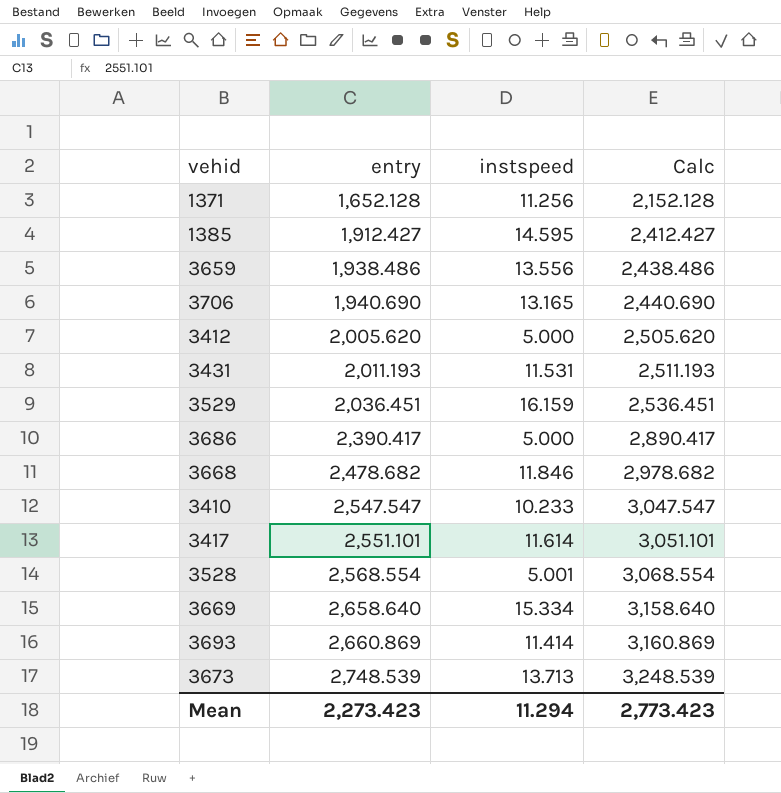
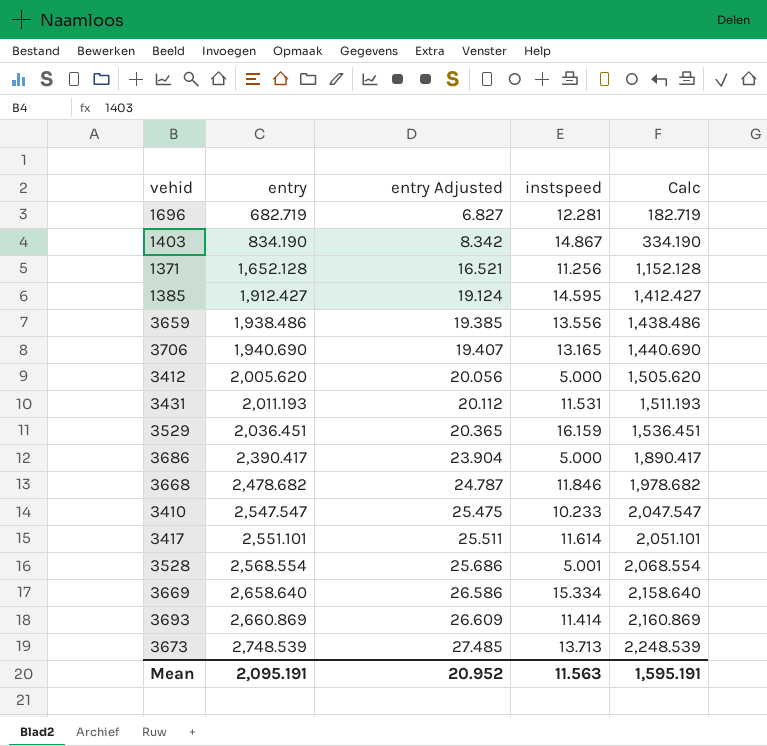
column entry Adjusted | formula: none -> [entry] * 0.01
column Calc | formula: [entry] + 500 -> [entry] - 500
row 1696: none -> 682.719 | 6.827 | 12.281 | 182.719
row 1403: none -> 834.190 | 8.342 | 14.867 | 334.190
Mean | entry: 2,273.423 -> 2,095.191
Mean | instspeed: 11.294 -> 11.563
Mean | Calc: 2,773.423 -> 1,595.191

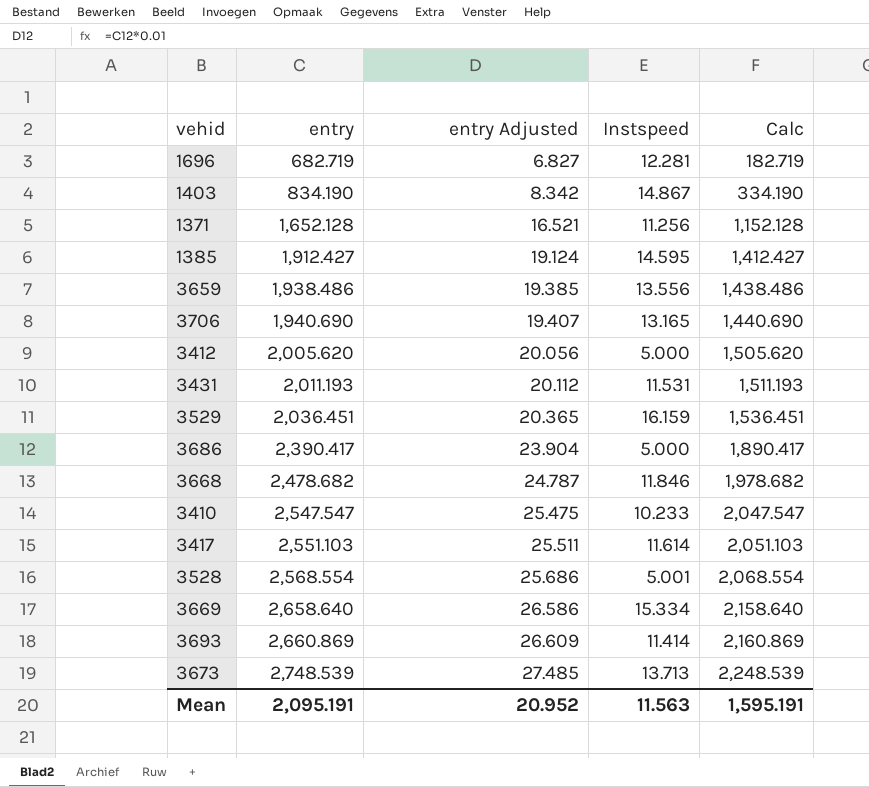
column name: instspeed -> Instspeed
3417 | entry: 2,551.101 -> 2,551.103
3417 | Calc: 2,051.101 -> 2,051.103

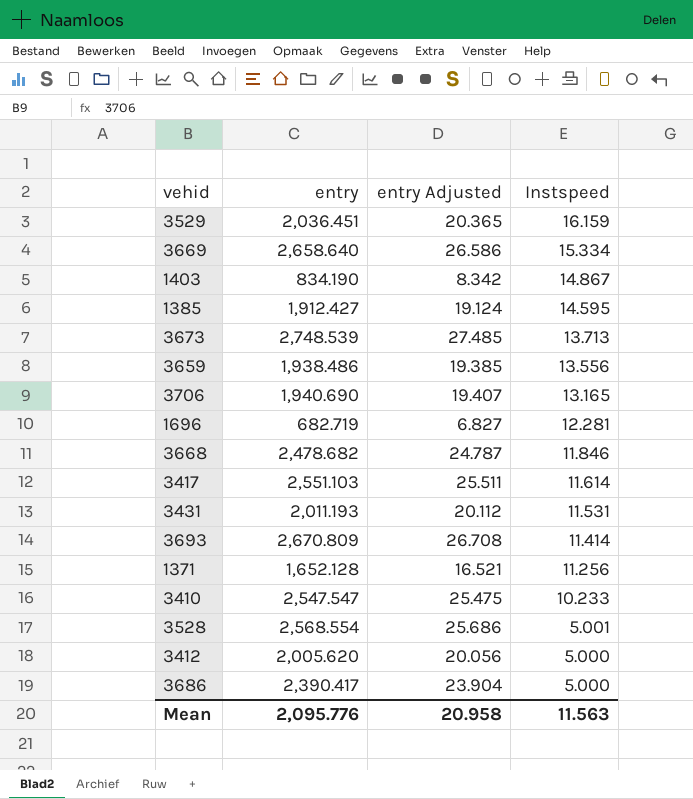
row order: entry ascending -> Instspeed descending
column Calc | formula: [entry] - 500 -> none
3693 | entry: 2,660.869 -> 2,670.809
3693 | entry Adjusted: 26.609 -> 26.708
Mean | entry: 2,095.191 -> 2,095.776
Mean | entry Adjusted: 20.952 -> 20.958

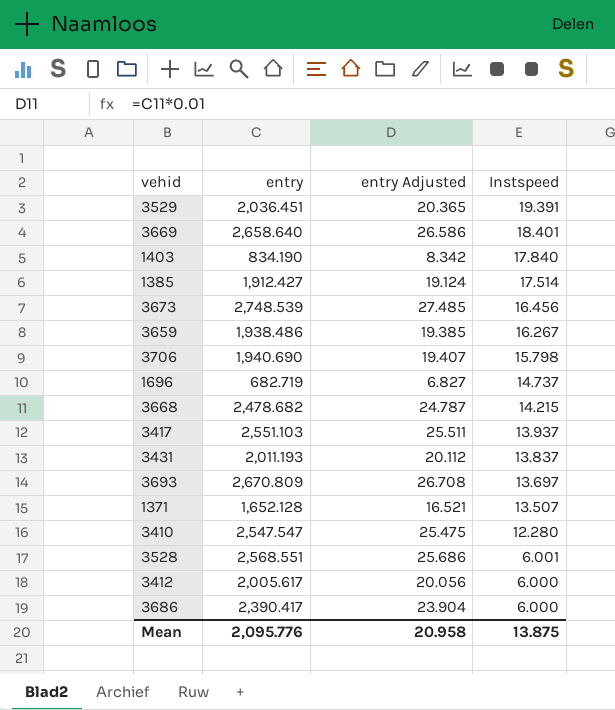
3529 | Instspeed: 16.159 -> 19.391
3669 | Instspeed: 15.334 -> 18.401
1403 | Instspeed: 14.867 -> 17.840
1385 | Instspeed: 14.595 -> 17.514
3673 | Instspeed: 13.713 -> 16.456
3659 | Instspeed: 13.556 -> 16.267
3706 | Instspeed: 13.165 -> 15.798
1696 | Instspeed: 12.281 -> 14.737
3668 | Instspeed: 11.846 -> 14.215
3417 | Instspeed: 11.614 -> 13.937
3431 | Instspeed: 11.531 -> 13.837
3693 | Instspeed: 11.414 -> 13.697
1371 | Instspeed: 11.256 -> 13.507
3410 | Instspeed: 10.233 -> 12.280
3528 | entry: 2,568.554 -> 2,568.551
3528 | Instspeed: 5.001 -> 6.001
3412 | entry: 2,005.620 -> 2,005.617
3412 | Instspeed: 5.000 -> 6.000
3686 | Instspeed: 5.000 -> 6.000
Mean | Instspeed: 11.563 -> 13.875

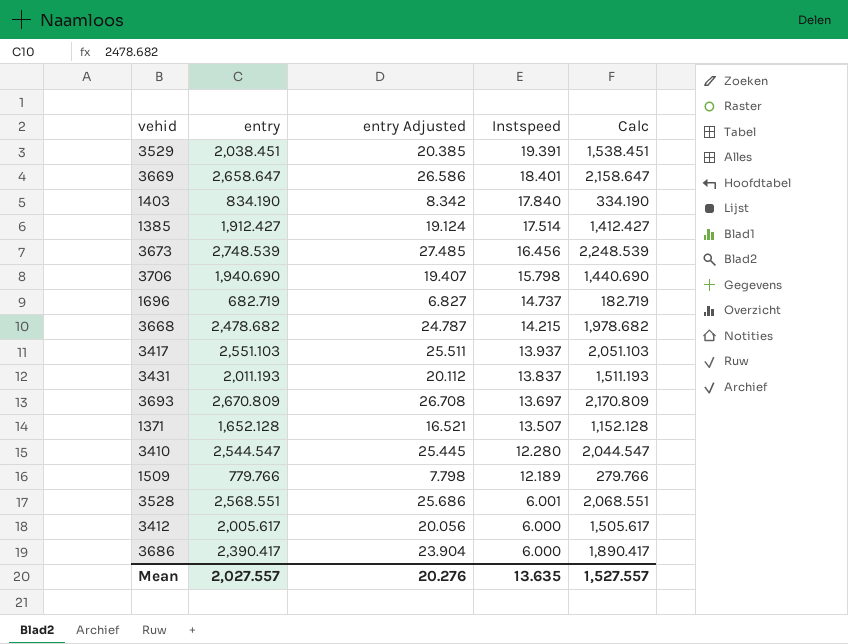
column Calc | formula: none -> [entry] - 500
row 3659: 1,938.486 | 19.385 | 16.267 -> none
3529 | entry: 2,036.451 -> 2,038.451
3529 | entry Adjusted: 20.365 -> 20.385
3669 | entry: 2,658.640 -> 2,658.647
3410 | entry: 2,547.547 -> 2,544.547
3410 | entry Adjusted: 25.475 -> 25.445
row 1509: none -> 779.766 | 7.798 | 12.189 | 279.766
Mean | entry: 2,095.776 -> 2,027.557
Mean | entry Adjusted: 20.958 -> 20.276
Mean | Instspeed: 13.875 -> 13.635

